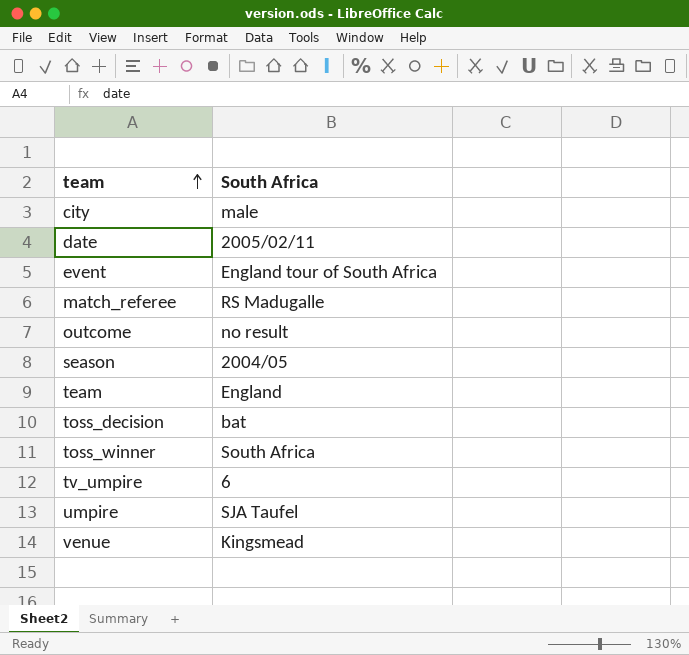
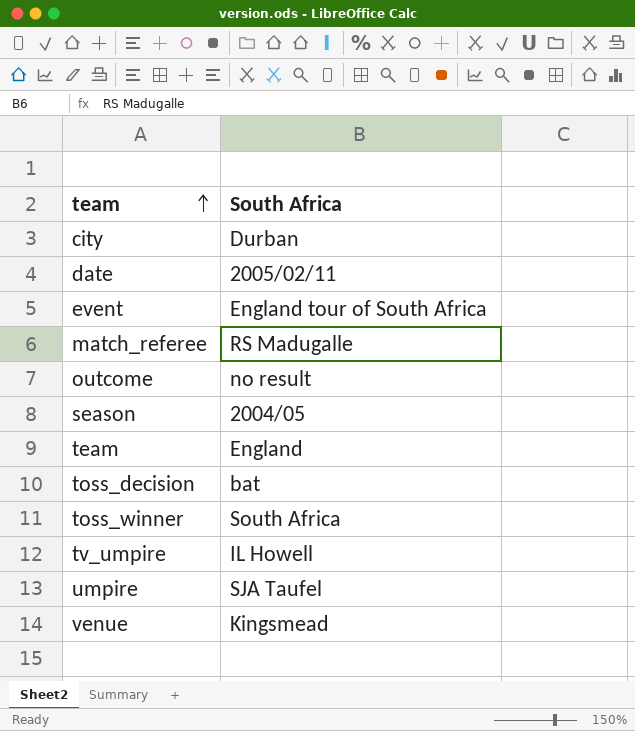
city | South Africa: male -> Durban
tv_umpire | South Africa: 6 -> IL Howell

